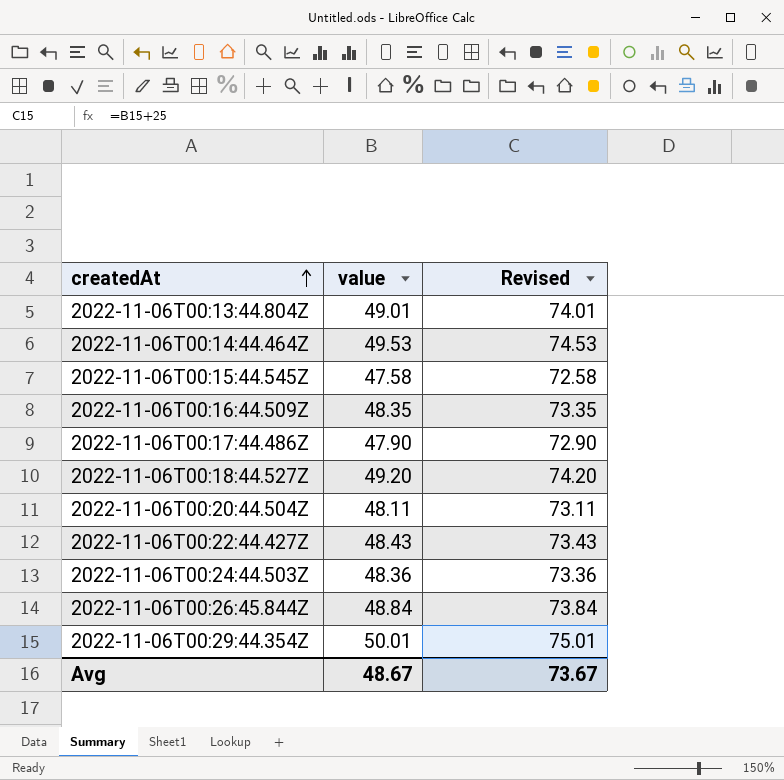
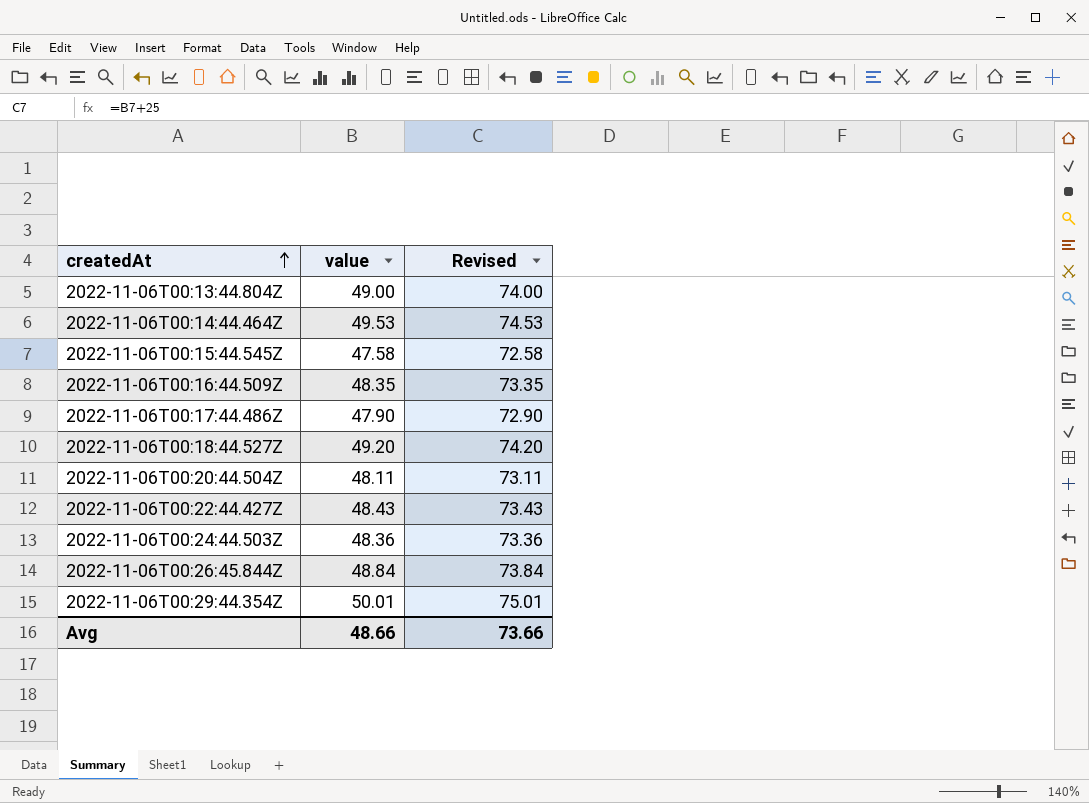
2022-11-06T00:13:44.804Z | value: 49.01 -> 49.00
2022-11-06T00:13:44.804Z | Revised: 74.01 -> 74.00
Avg | value: 48.67 -> 48.66
Avg | Revised: 73.67 -> 73.66

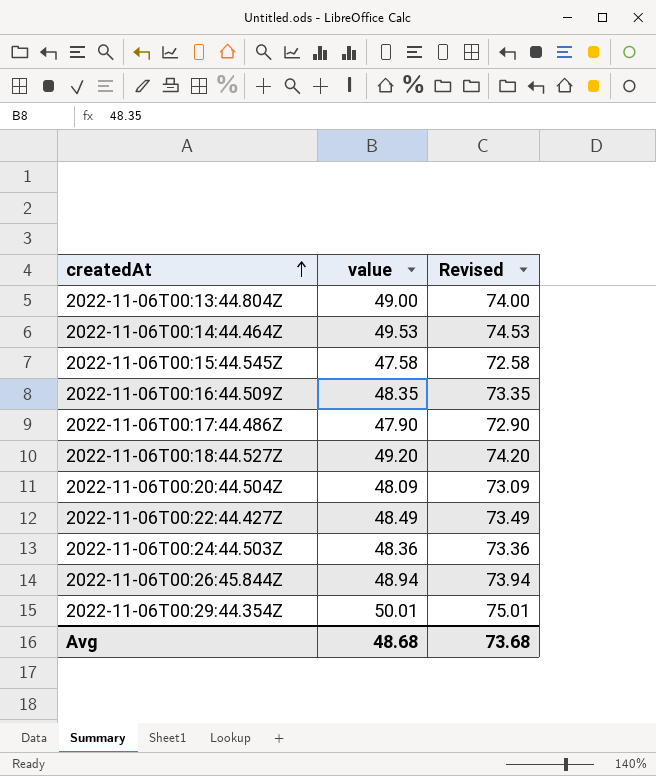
2022-11-06T00:20:44.504Z | value: 48.11 -> 48.09
2022-11-06T00:20:44.504Z | Revised: 73.11 -> 73.09
2022-11-06T00:22:44.427Z | value: 48.43 -> 48.49
2022-11-06T00:22:44.427Z | Revised: 73.43 -> 73.49
2022-11-06T00:26:45.844Z | value: 48.84 -> 48.94
2022-11-06T00:26:45.844Z | Revised: 73.84 -> 73.94
Avg | value: 48.66 -> 48.68
Avg | Revised: 73.66 -> 73.68

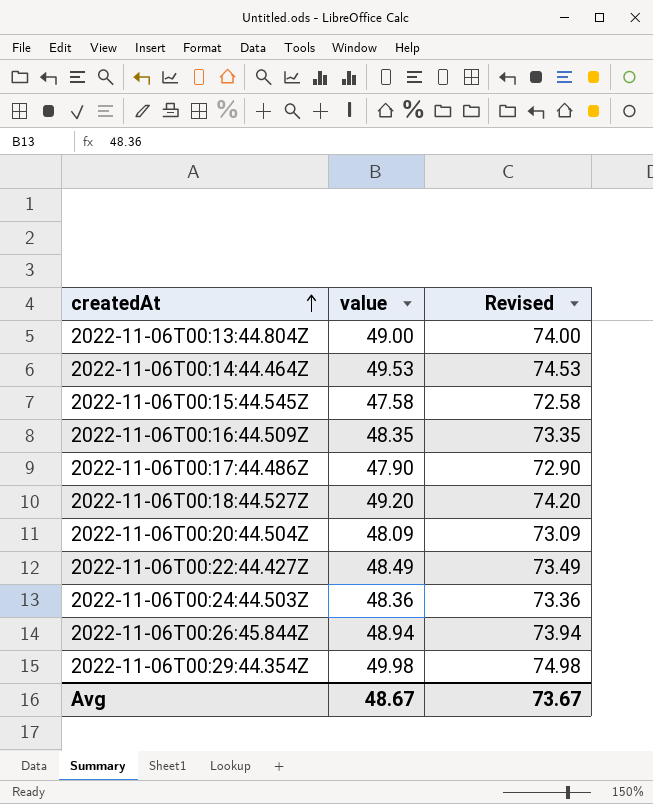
2022-11-06T00:29:44.354Z | value: 50.01 -> 49.98
2022-11-06T00:29:44.354Z | Revised: 75.01 -> 74.98
Avg | value: 48.68 -> 48.67
Avg | Revised: 73.68 -> 73.67

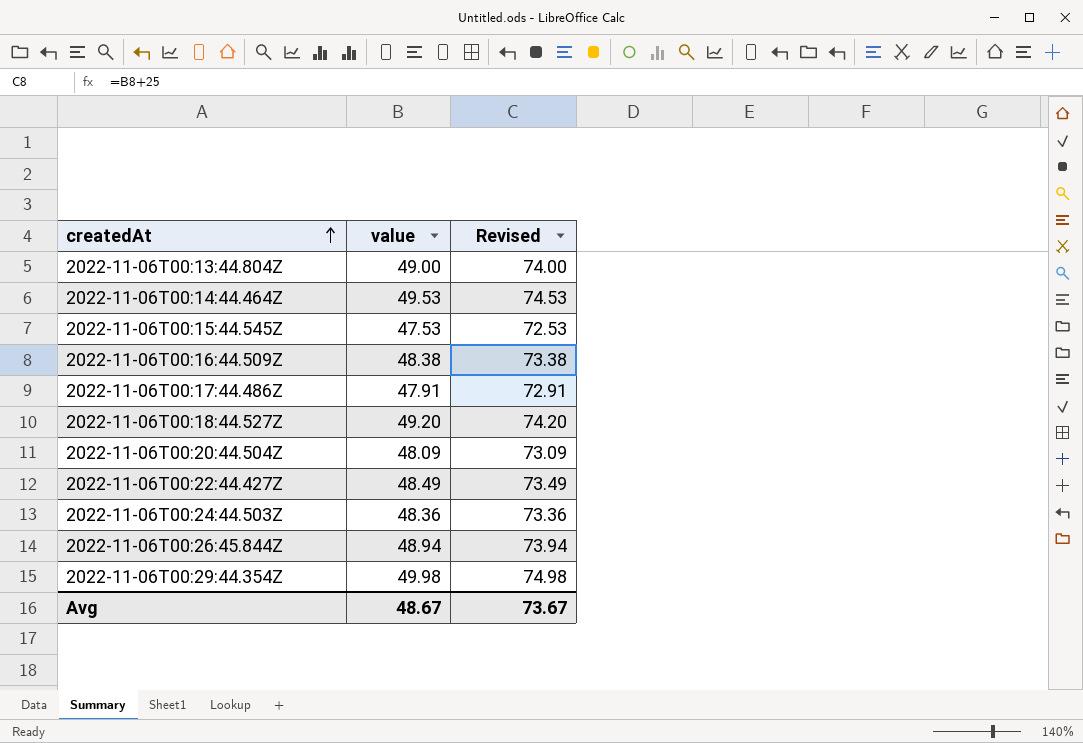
2022-11-06T00:15:44.545Z | value: 47.58 -> 47.53
2022-11-06T00:15:44.545Z | Revised: 72.58 -> 72.53
2022-11-06T00:16:44.509Z | value: 48.35 -> 48.38
2022-11-06T00:16:44.509Z | Revised: 73.35 -> 73.38
2022-11-06T00:17:44.486Z | value: 47.90 -> 47.91
2022-11-06T00:17:44.486Z | Revised: 72.90 -> 72.91

